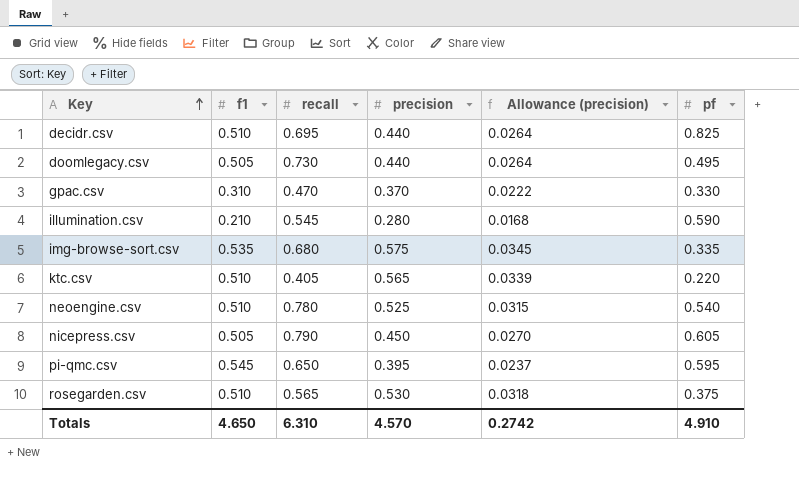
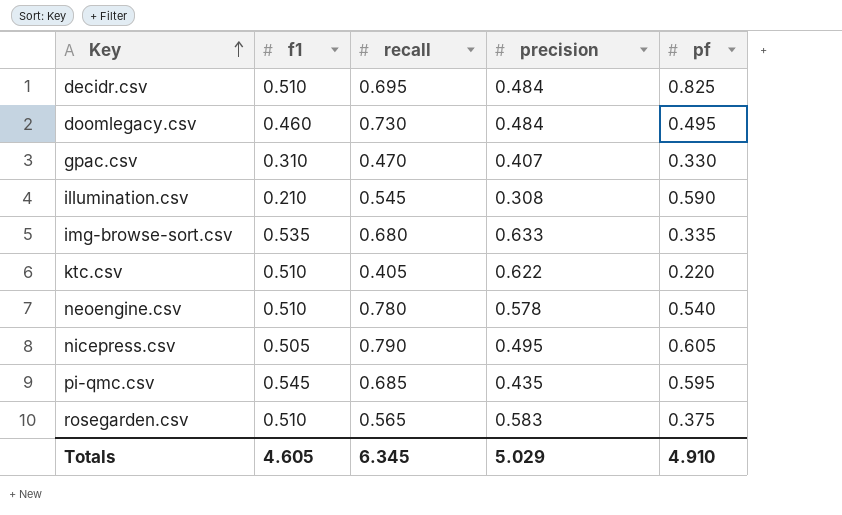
column Allowance (precision) | formula: [precision] * 0.06 -> none
decidr.csv | precision: 0.440 -> 0.484
doomlegacy.csv | f1: 0.505 -> 0.460
doomlegacy.csv | precision: 0.440 -> 0.484
gpac.csv | precision: 0.370 -> 0.407
illumination.csv | precision: 0.280 -> 0.308
img-browse-sort.csv | precision: 0.575 -> 0.633
ktc.csv | precision: 0.565 -> 0.622
neoengine.csv | precision: 0.525 -> 0.578
nicepress.csv | precision: 0.450 -> 0.495
pi-qmc.csv | recall: 0.650 -> 0.685
pi-qmc.csv | precision: 0.395 -> 0.435
rosegarden.csv | precision: 0.530 -> 0.583
Totals | f1: 4.650 -> 4.605
Totals | recall: 6.310 -> 6.345
Totals | precision: 4.570 -> 5.029

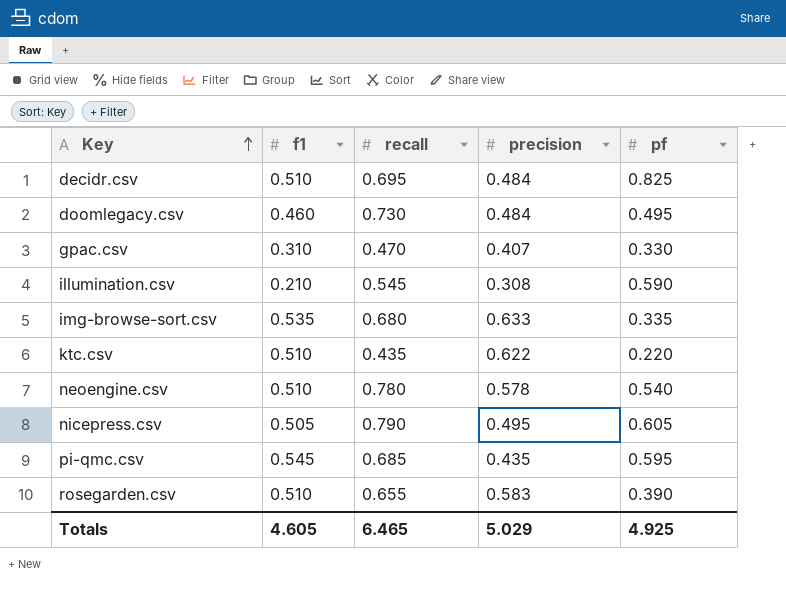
ktc.csv | recall: 0.405 -> 0.435
rosegarden.csv | recall: 0.565 -> 0.655
rosegarden.csv | pf: 0.375 -> 0.390
Totals | recall: 6.345 -> 6.465
Totals | pf: 4.910 -> 4.925

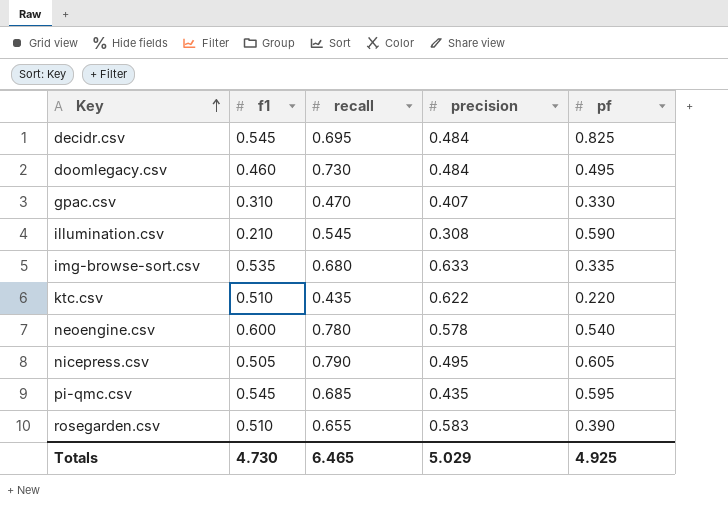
decidr.csv | f1: 0.510 -> 0.545
neoengine.csv | f1: 0.510 -> 0.600
Totals | f1: 4.605 -> 4.730

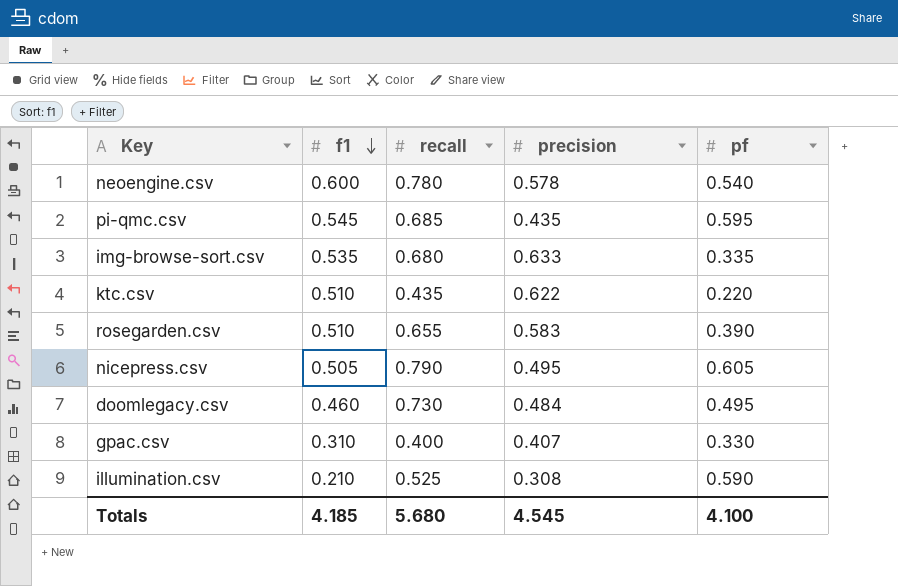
row order: Key ascending -> f1 descending
row decidr.csv: 0.545 | 0.695 | 0.484 | 0.825 -> none
gpac.csv | recall: 0.470 -> 0.400
illumination.csv | recall: 0.545 -> 0.525
Totals | f1: 4.730 -> 4.185
Totals | recall: 6.465 -> 5.680
Totals | precision: 5.029 -> 4.545
Totals | pf: 4.925 -> 4.100

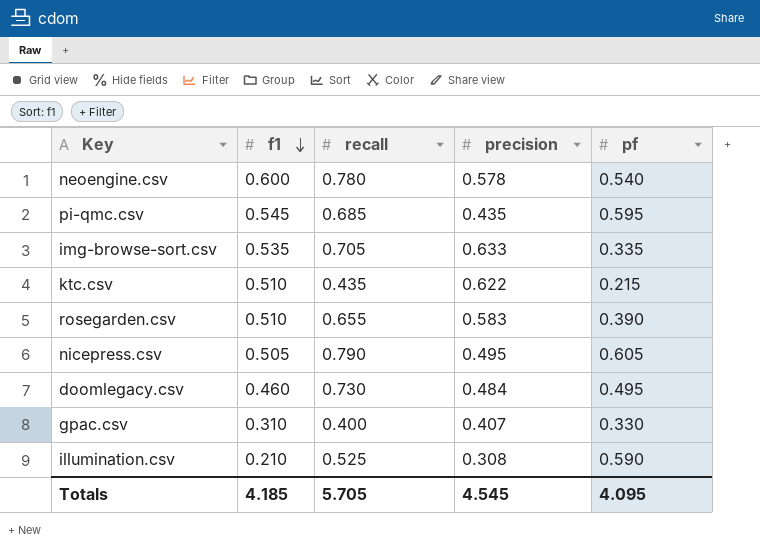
img-browse-sort.csv | recall: 0.680 -> 0.705
ktc.csv | pf: 0.220 -> 0.215
Totals | recall: 5.680 -> 5.705
Totals | pf: 4.100 -> 4.095

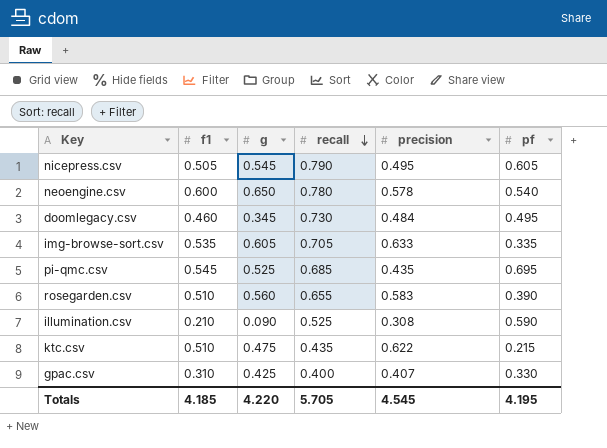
row order: f1 descending -> recall descending
column g | position: none -> 3
pi-qmc.csv | pf: 0.595 -> 0.695
Totals | pf: 4.095 -> 4.195

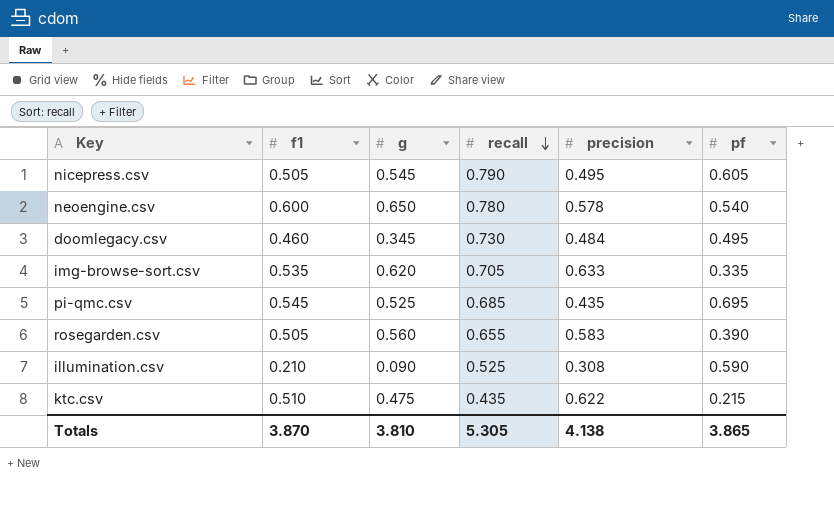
row gpac.csv: 0.310 | 0.425 | 0.400 | 0.407 | 0.330 -> none
img-browse-sort.csv | g: 0.605 -> 0.620
rosegarden.csv | f1: 0.510 -> 0.505
Totals | f1: 4.185 -> 3.870
Totals | g: 4.220 -> 3.810
Totals | recall: 5.705 -> 5.305
Totals | precision: 4.545 -> 4.138
Totals | pf: 4.195 -> 3.865

